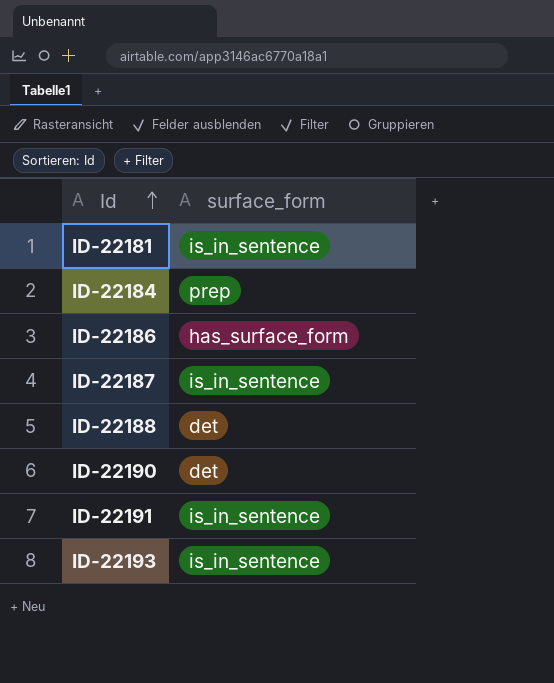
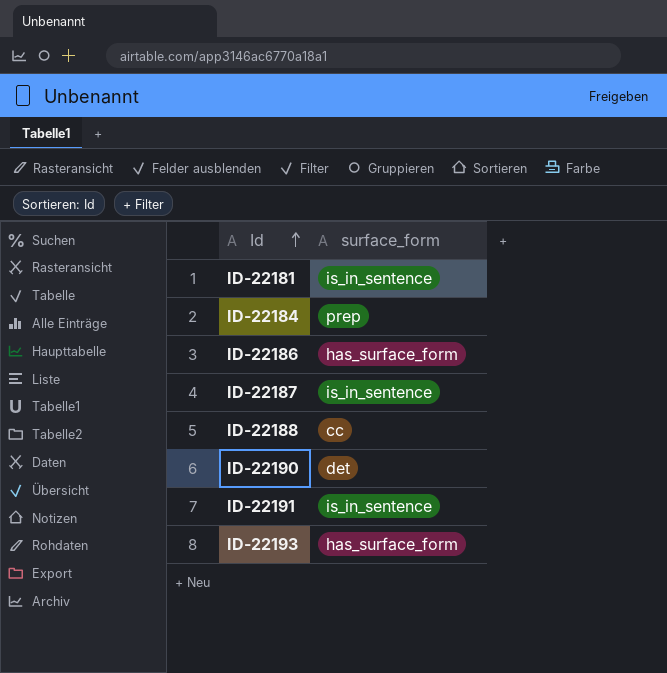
ID-22188 | surface_form: det -> cc
ID-22193 | surface_form: is_in_sentence -> has_surface_form

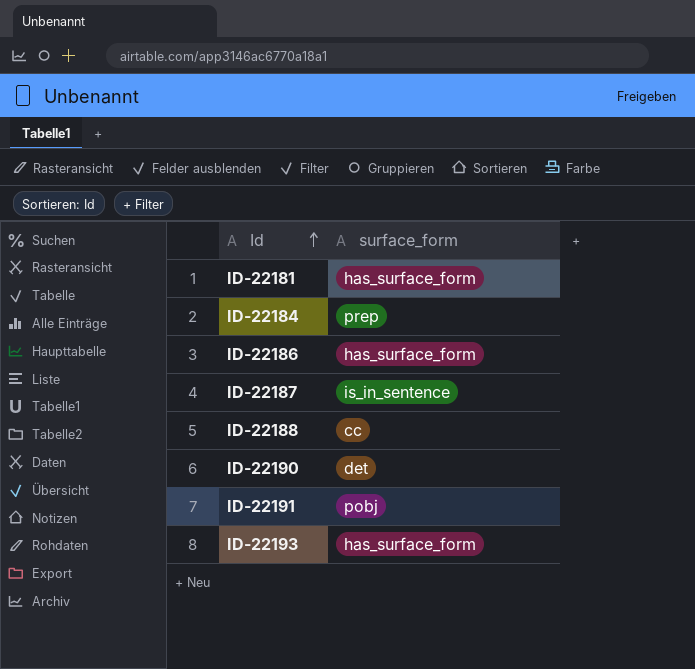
ID-22181 | surface_form: is_in_sentence -> has_surface_form
ID-22191 | surface_form: is_in_sentence -> pobj

